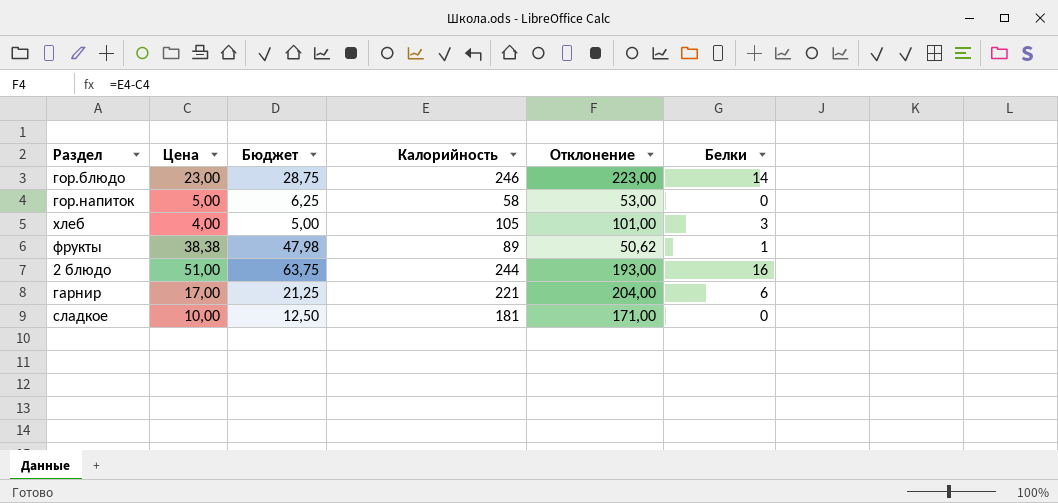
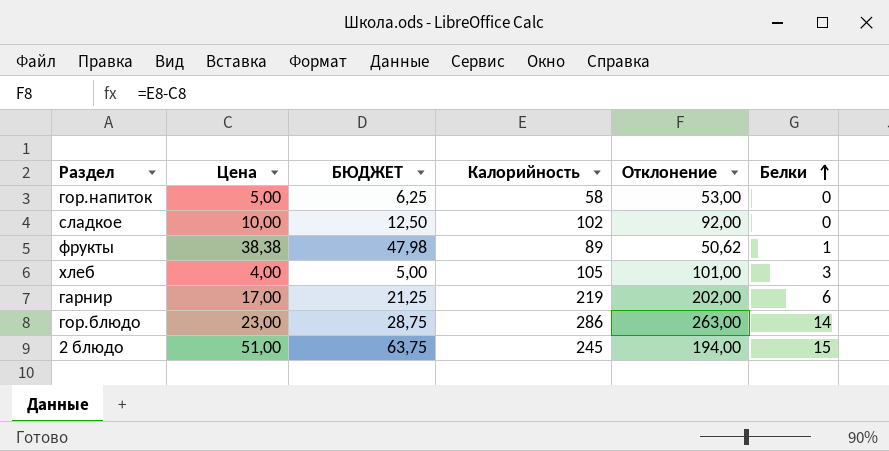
row order: none -> Белки ascending
column name: Бюджет -> БЮДЖЕТ
сладкое | Калорийность: 181 -> 102
сладкое | Отклонение: 171,00 -> 92,00
гарнир | Калорийность: 221 -> 219
гарнир | Отклонение: 204,00 -> 202,00
гор.блюдо | Калорийность: 246 -> 286
гор.блюдо | Отклонение: 223,00 -> 263,00
2 блюдо | Калорийность: 244 -> 245
2 блюдо | Отклонение: 193,00 -> 194,00
2 блюдо | Белки: 16 -> 15

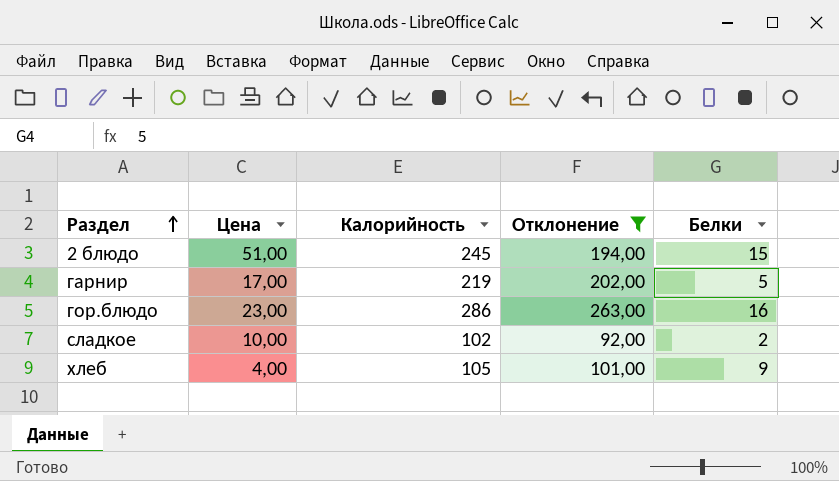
filter: none -> Отклонение >= 92,00
row order: Белки ascending -> Раздел ascending
column БЮДЖЕТ | formula: [Цена] * 1,25 -> none
гарнир | Белки: 6 -> 5
гор.блюдо | Белки: 14 -> 16
сладкое | Белки: 0 -> 2
хлеб | Белки: 3 -> 9

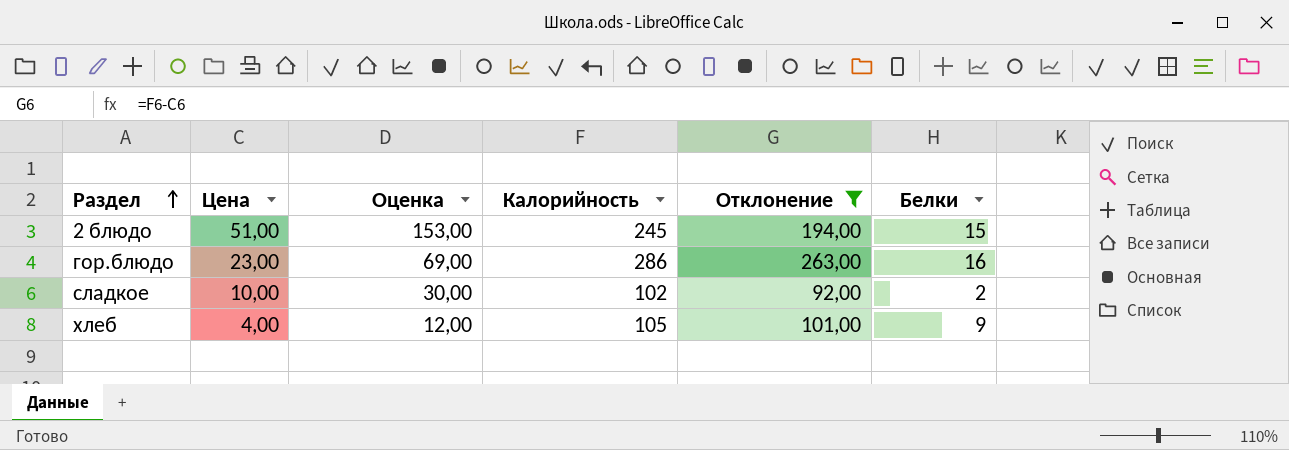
column Оценка | formula: none -> [Цена] * 3
row гарнир: 17,00 | 219 | 202,00 | 5 -> none

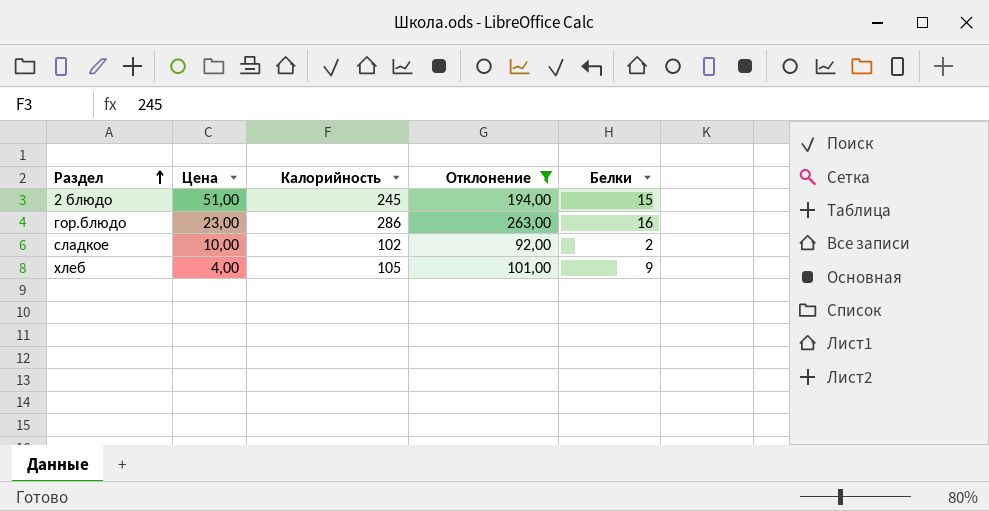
column Оценка | formula: [Цена] * 3 -> none

